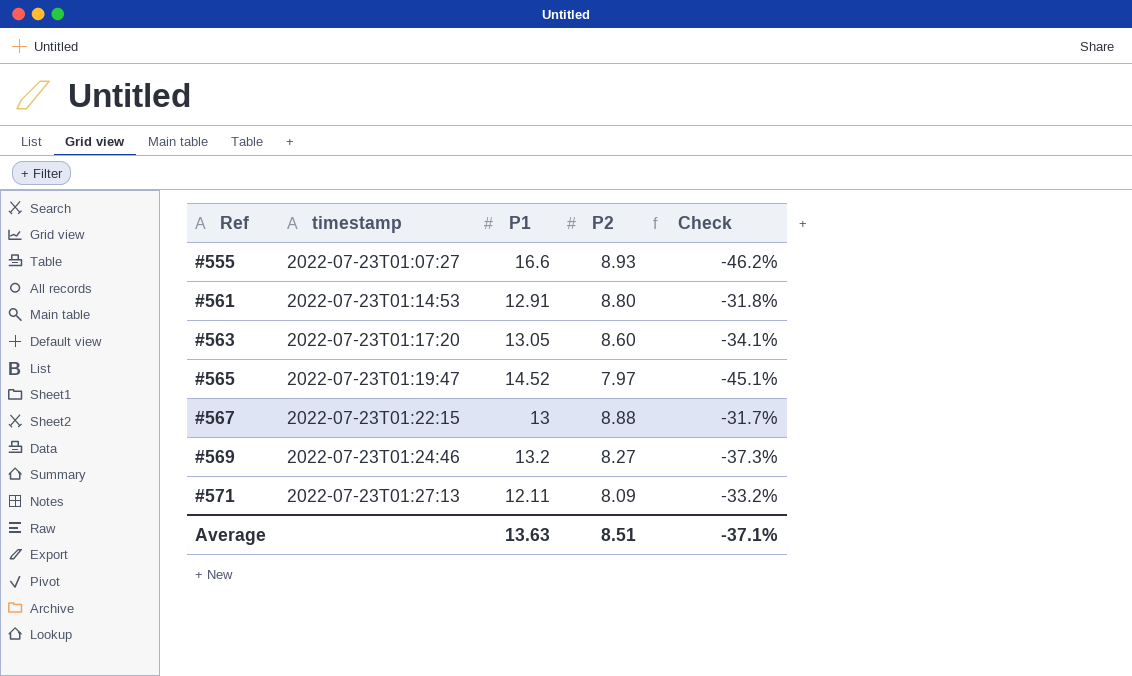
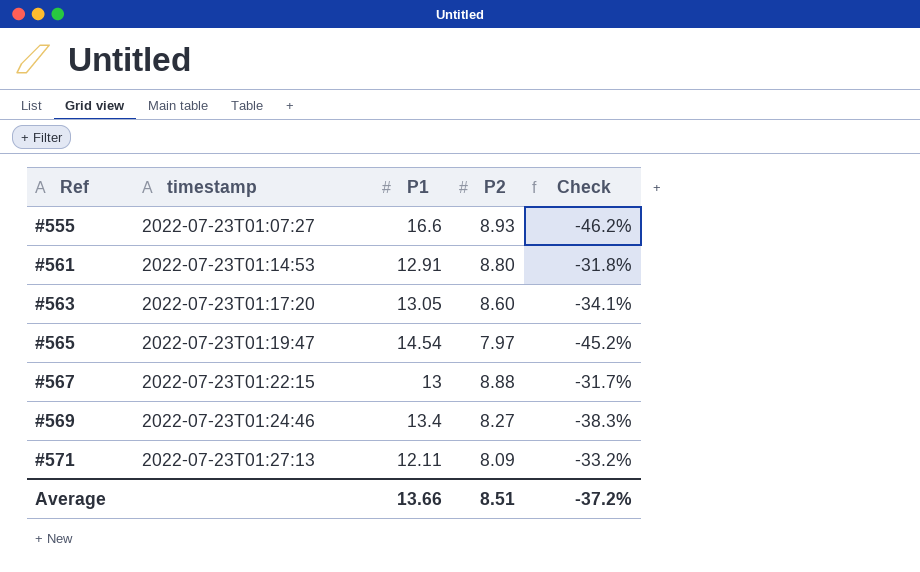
#565 | P1: 14.52 -> 14.54
#565 | Check: -45.1% -> -45.2%
#569 | P1: 13.2 -> 13.4
#569 | Check: -37.3% -> -38.3%
Average | P1: 13.63 -> 13.66
Average | Check: -37.1% -> -37.2%

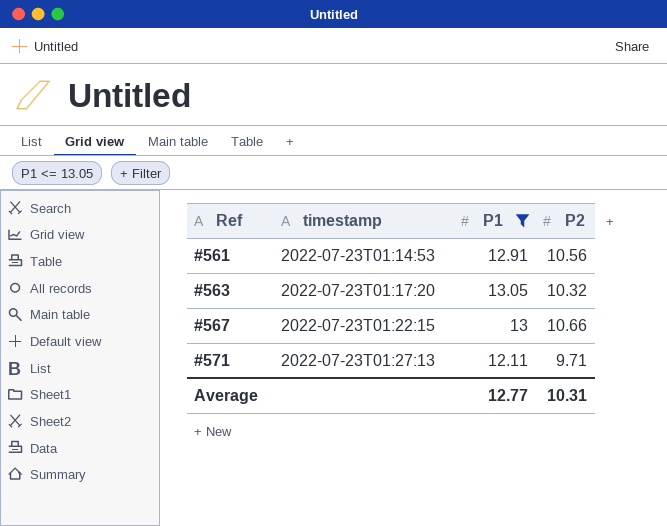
filter: none -> P1 <= 13.05
column Check | formula: ([P2] - [P1]) / [P1] -> none
#561 | P2: 8.80 -> 10.56
#563 | P2: 8.60 -> 10.32
#567 | P2: 8.88 -> 10.66
#571 | P2: 8.09 -> 9.71
Average | P1: 13.66 -> 12.77
Average | P2: 8.51 -> 10.31

